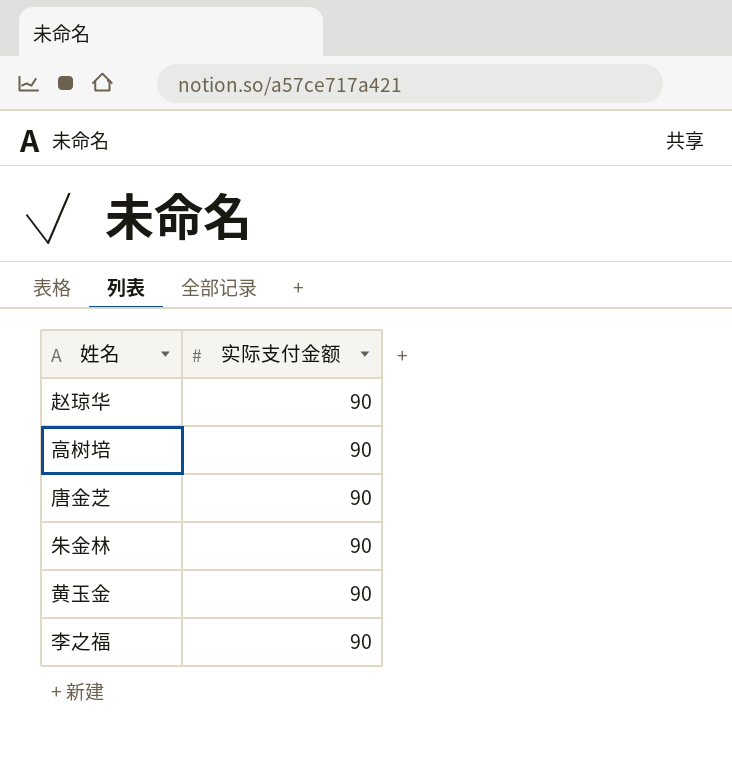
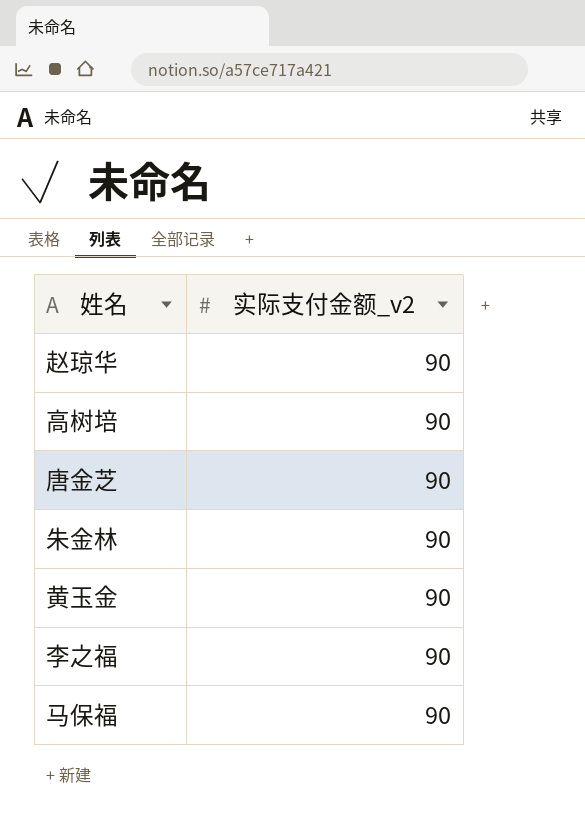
column name: 实际支付金额 -> 实际支付金额_v2
row 马保福: none -> 90

